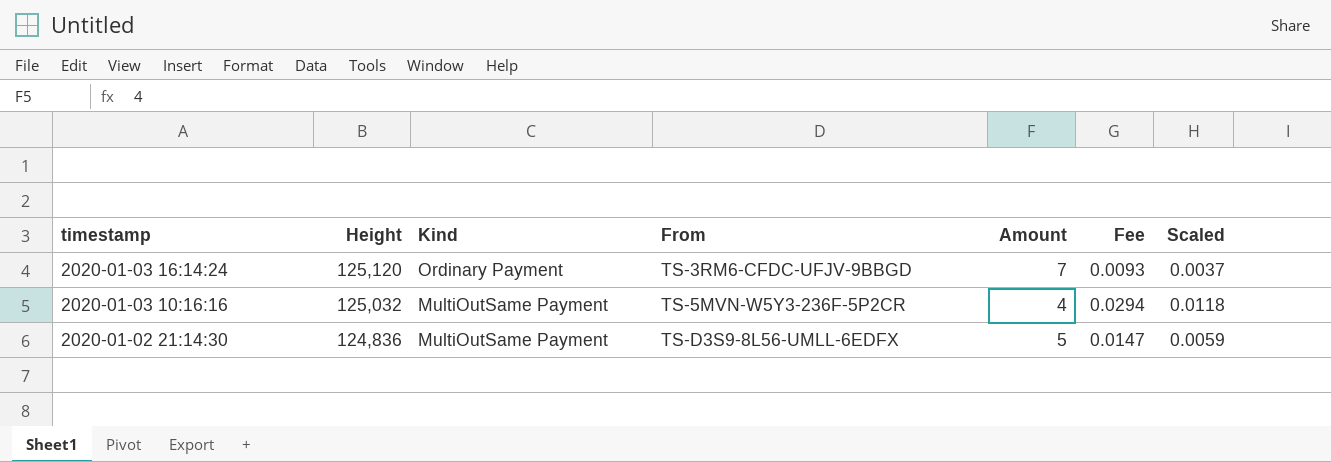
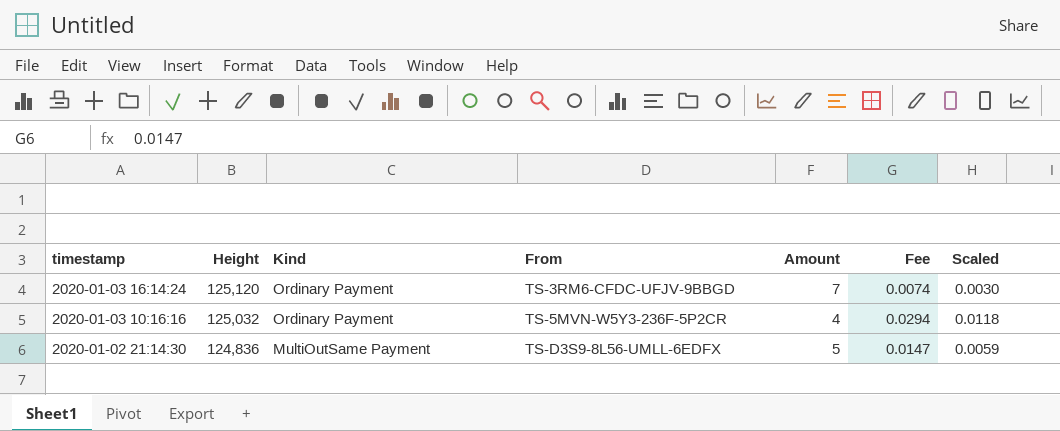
2020-01-03 16:14:24 | Fee: 0.0093 -> 0.0074
2020-01-03 16:14:24 | Scaled: 0.0037 -> 0.0030
2020-01-03 10:16:16 | Kind: MultiOutSame Payment -> Ordinary Payment

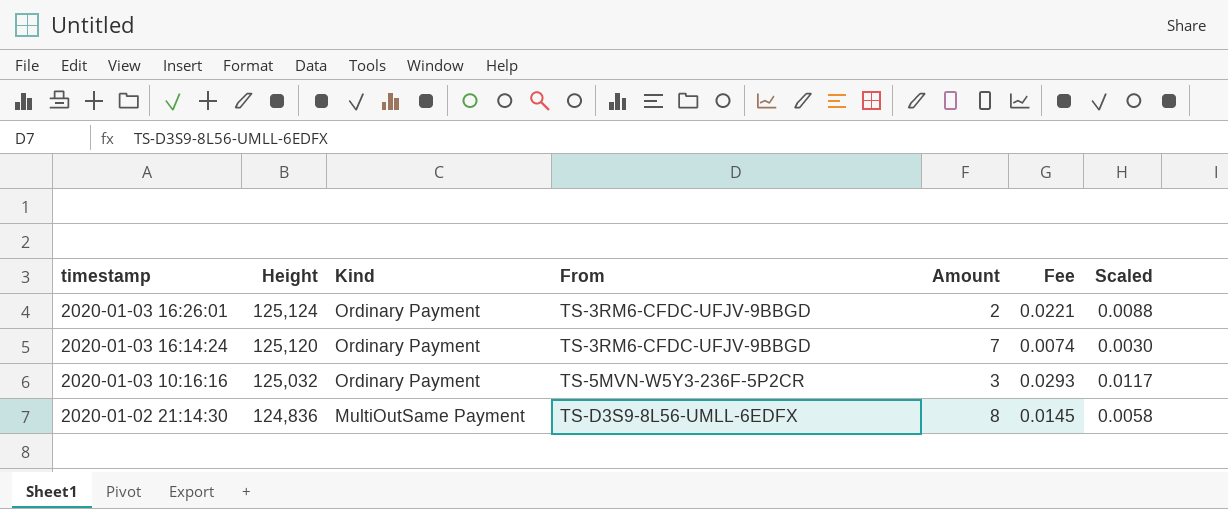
row 2020-01-03 16:26:01: none -> 125,124 | Ordinary Payment | TS-3RM6-CFDC-UFJV-9BBGD | 2 | 0.0221 | 0.0088
2020-01-03 10:16:16 | Amount: 4 -> 3
2020-01-03 10:16:16 | Fee: 0.0294 -> 0.0293
2020-01-03 10:16:16 | Scaled: 0.0118 -> 0.0117
2020-01-02 21:14:30 | Amount: 5 -> 8
2020-01-02 21:14:30 | Fee: 0.0147 -> 0.0145
2020-01-02 21:14:30 | Scaled: 0.0059 -> 0.0058

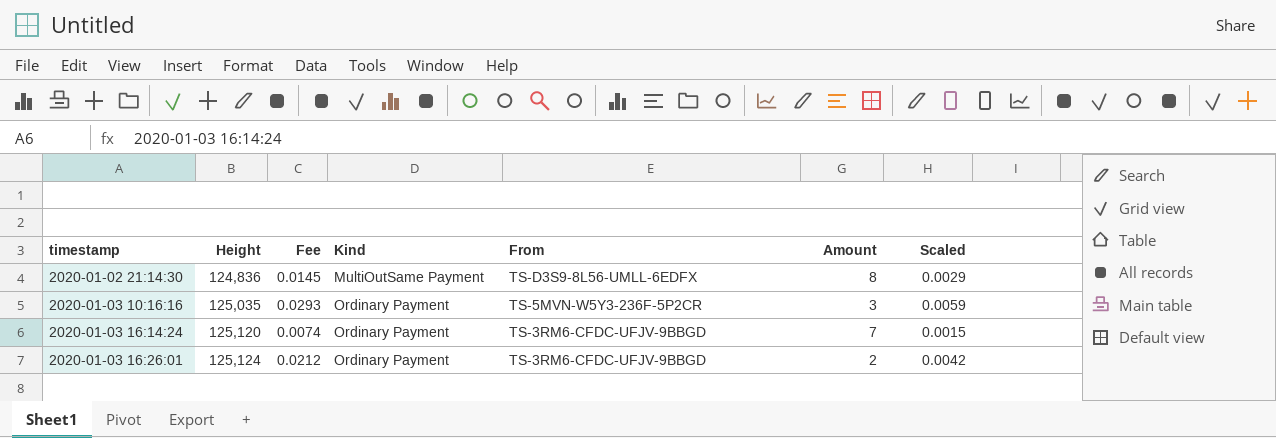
row order: timestamp descending -> timestamp ascending
column Fee | position: 6 -> 3
column Scaled | formula: [Fee] * 0.4 -> [Fee] * 0.2
2020-01-03 10:16:16 | Height: 125,032 -> 125,035
2020-01-03 16:26:01 | Fee: 0.0221 -> 0.0212

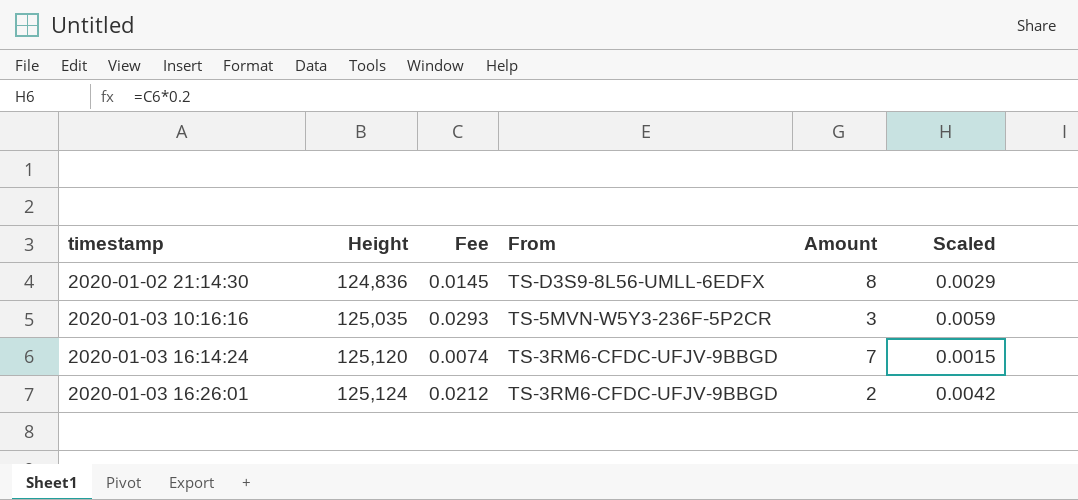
column Kind | position: 4 -> none

